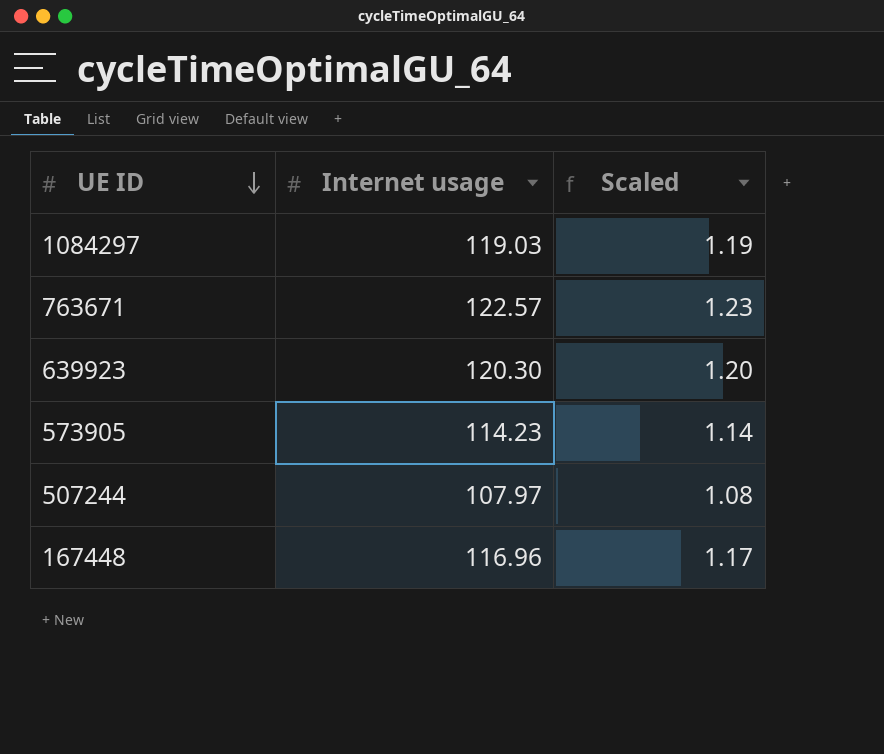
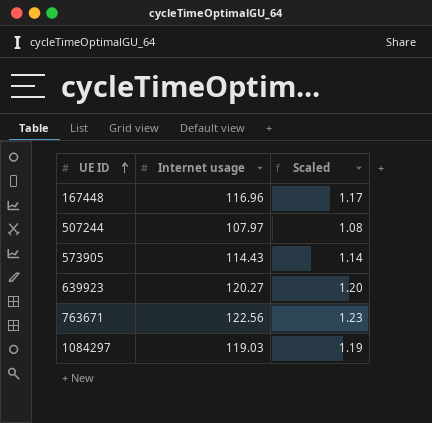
row order: UE ID descending -> UE ID ascending
573905 | Internet usage: 114.23 -> 114.43
639923 | Internet usage: 120.30 -> 120.27
763671 | Internet usage: 122.57 -> 122.56

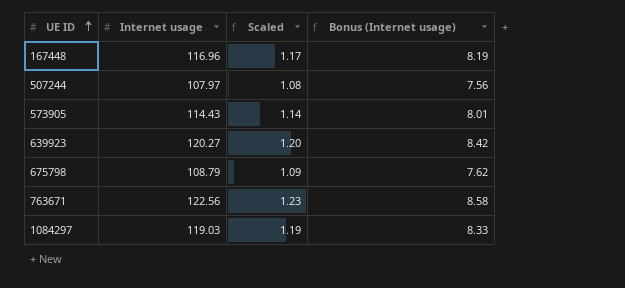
column Bonus (Internet usage) | formula: none -> [Internet usage] * 0.07
row 675798: none -> 108.79 | 1.09 | 7.62

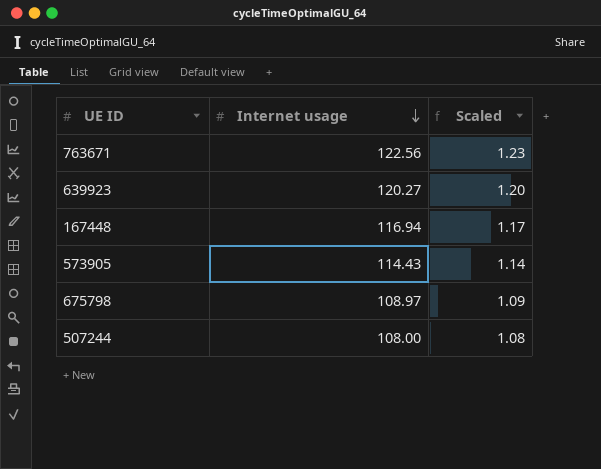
row order: UE ID ascending -> Internet usage descending
column Bonus (Internet usage) | formula: [Internet usage] * 0.07 -> none
row 1084297: 119.03 | 1.19 | 8.33 -> none
167448 | Internet usage: 116.96 -> 116.94
675798 | Internet usage: 108.79 -> 108.97
507244 | Internet usage: 107.97 -> 108.00

